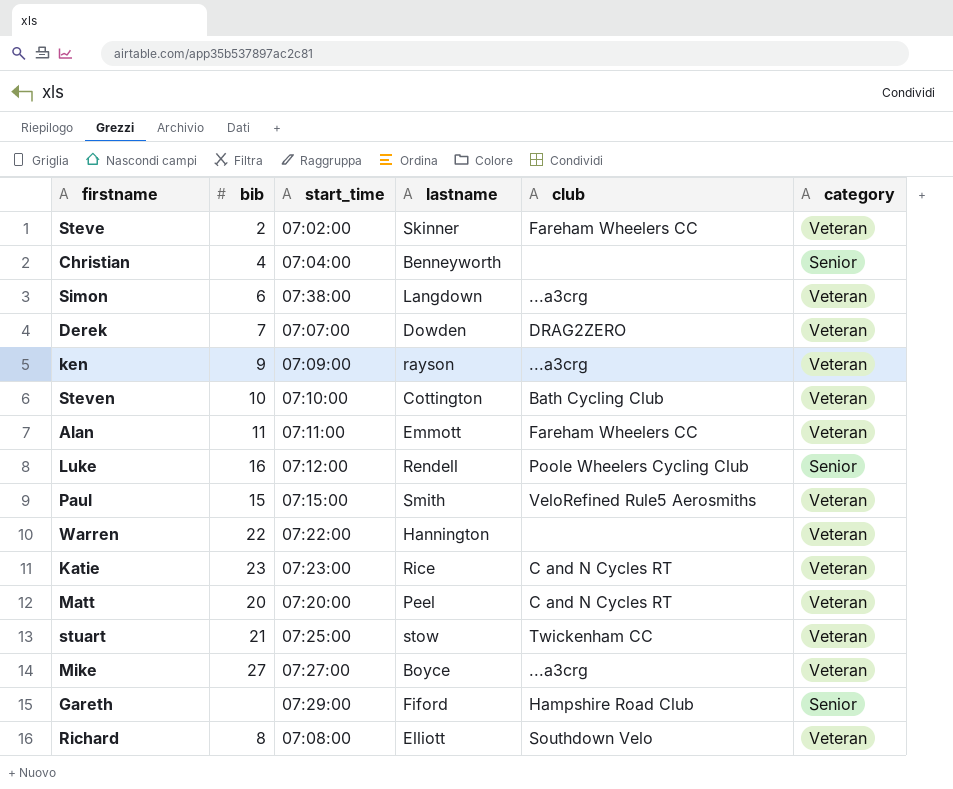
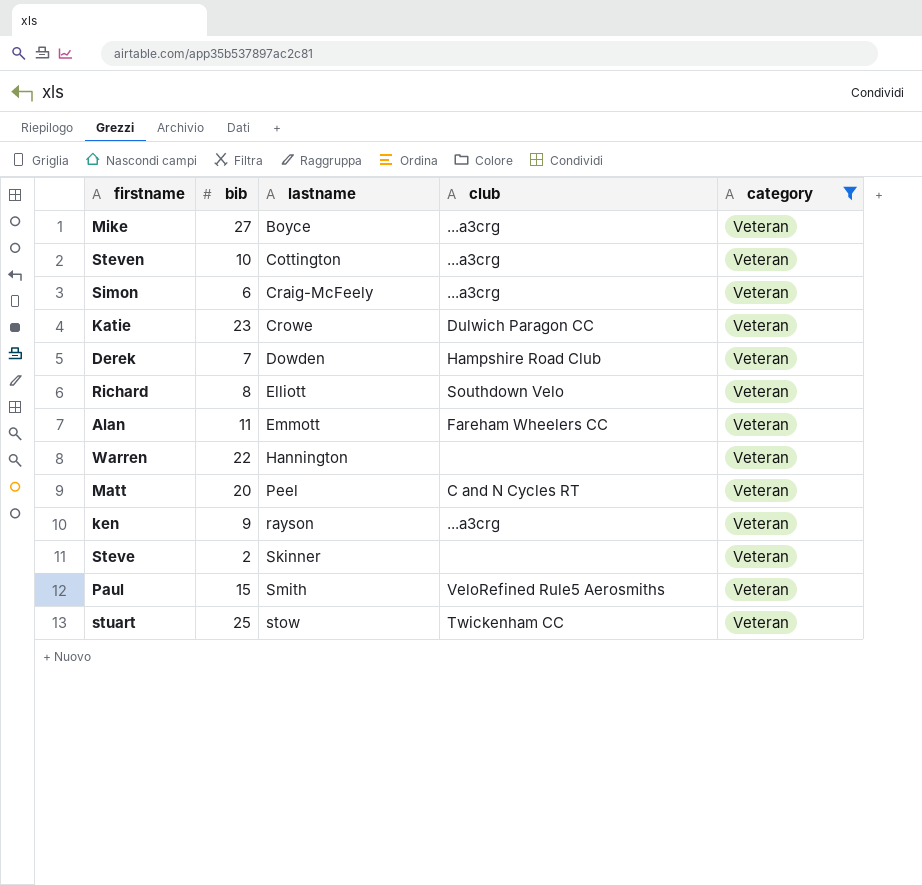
filter: none -> category = Veteran
row order: none -> lastname ascending
column start_time | position: 3 -> none
Steven | club: Bath Cycling Club -> ...a3crg
Simon | lastname: Langdown -> Craig-McFeely
Katie | lastname: Rice -> Crowe
Katie | club: C and N Cycles RT -> Dulwich Paragon CC
Derek | club: DRAG2ZERO -> Hampshire Road Club
Steve | club: Fareham Wheelers CC -> none
stuart | bib: 21 -> 25

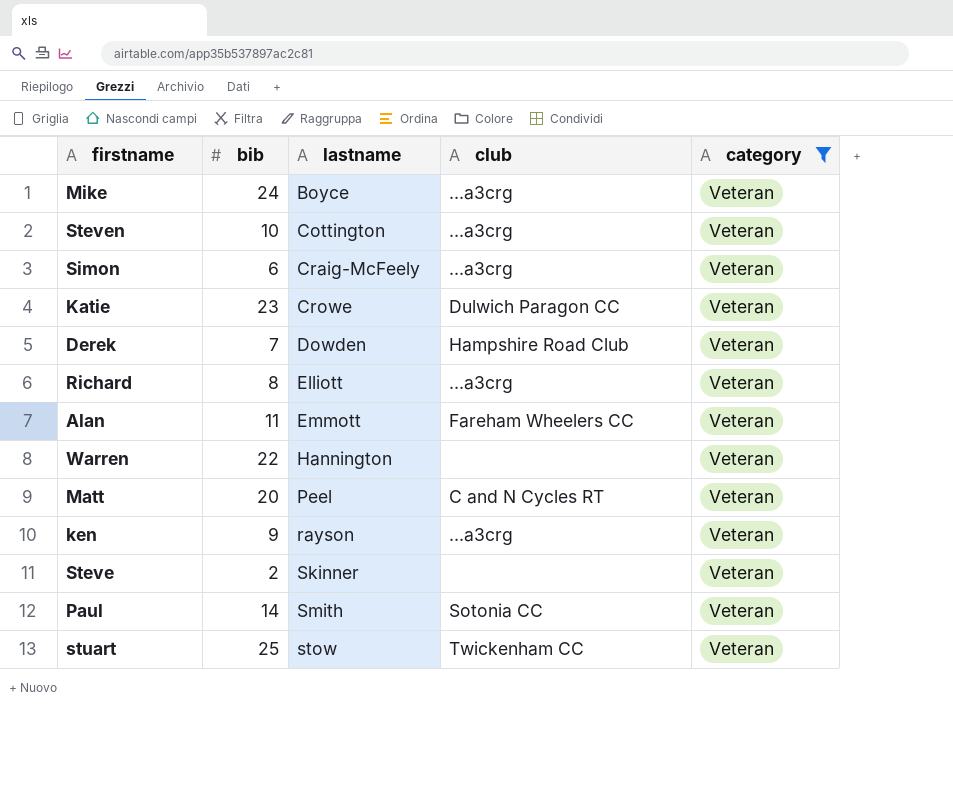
Mike | bib: 27 -> 24
Richard | club: Southdown Velo -> ...a3crg
Paul | bib: 15 -> 14
Paul | club: VeloRefined Rule5 Aerosmiths -> Sotonia CC

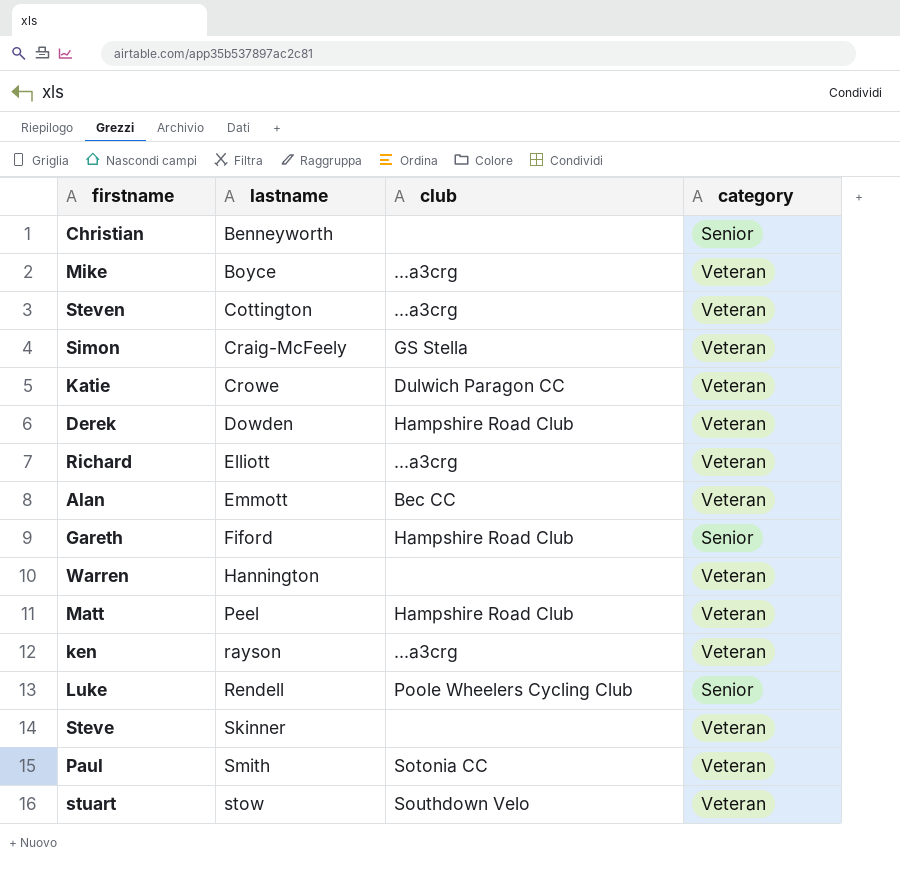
filter: category = Veteran -> none
column bib | position: 2 -> none
Simon | club: ...a3crg -> GS Stella
Alan | club: Fareham Wheelers CC -> Bec CC
Matt | club: C and N Cycles RT -> Hampshire Road Club
stuart | club: Twickenham CC -> Southdown Velo

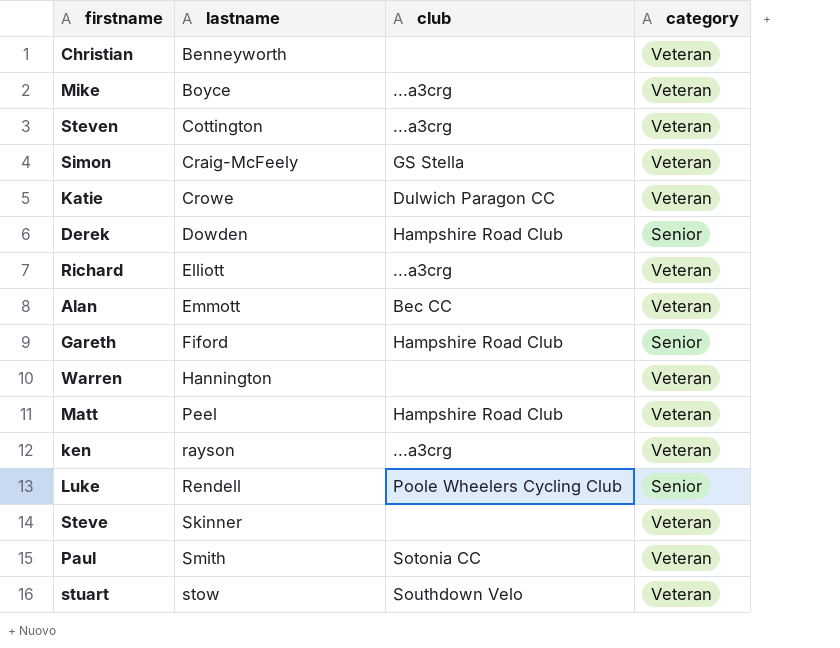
Christian | category: Senior -> Veteran
Derek | category: Veteran -> Senior

